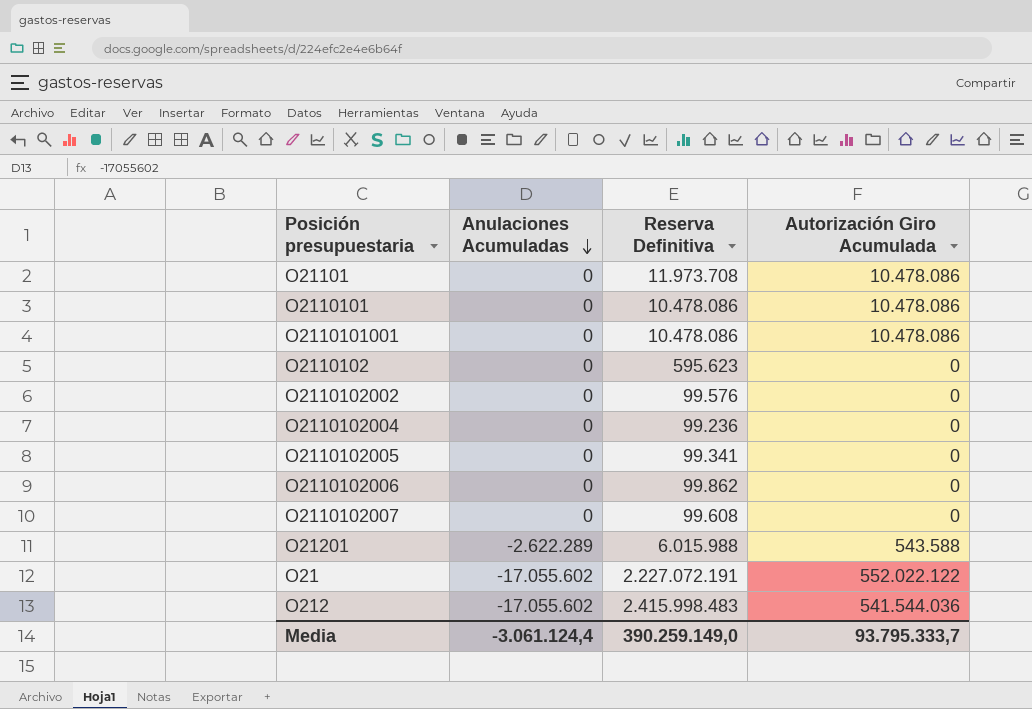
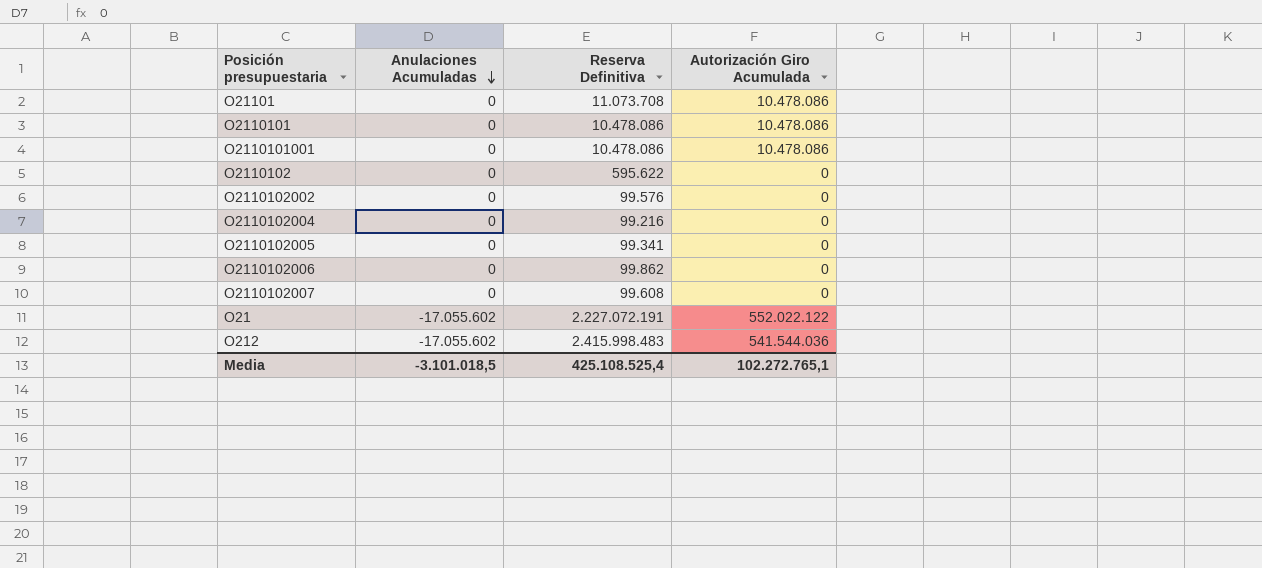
row O21201: -2.622.289 | 6.015.988 | 543.588 -> none
O21101 | Reserva Definitiva: 11.973.708 -> 11.073.708
O2110102 | Reserva Definitiva: 595.623 -> 595.622
O2110102004 | Reserva Definitiva: 99.236 -> 99.216
Media | Anulaciones Acumuladas: -3.061.124,4 -> -3.101.018,5
Media | Reserva Definitiva: 390.259.149,0 -> 425.108.525,4
Media | Autorización Giro Acumulada: 93.795.333,7 -> 102.272.765,1

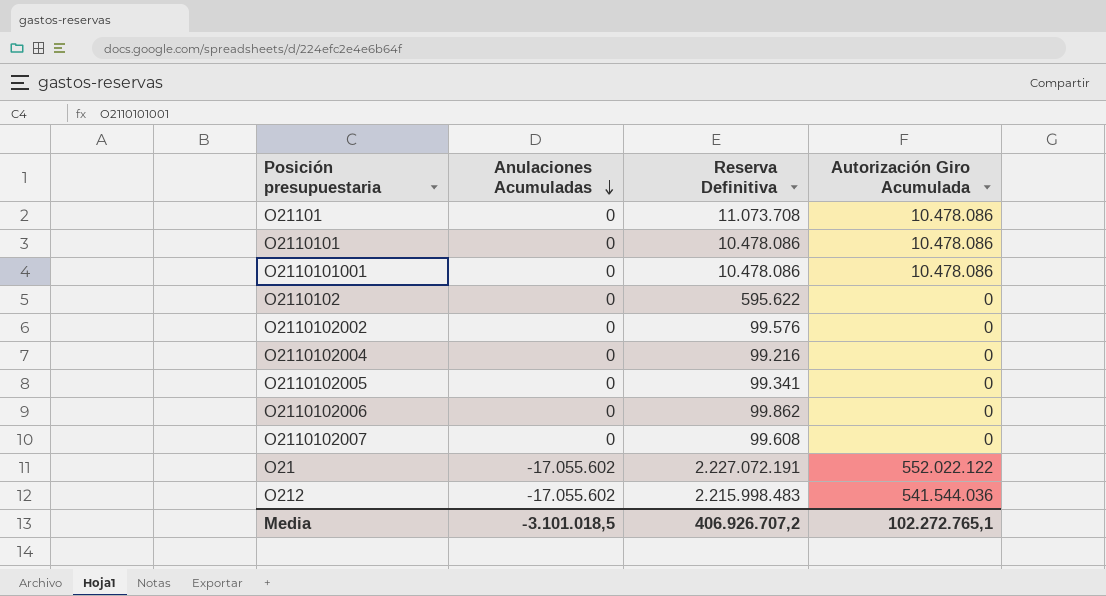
O212 | Reserva Definitiva: 2.415.998.483 -> 2.215.998.483
Media | Reserva Definitiva: 425.108.525,4 -> 406.926.707,2

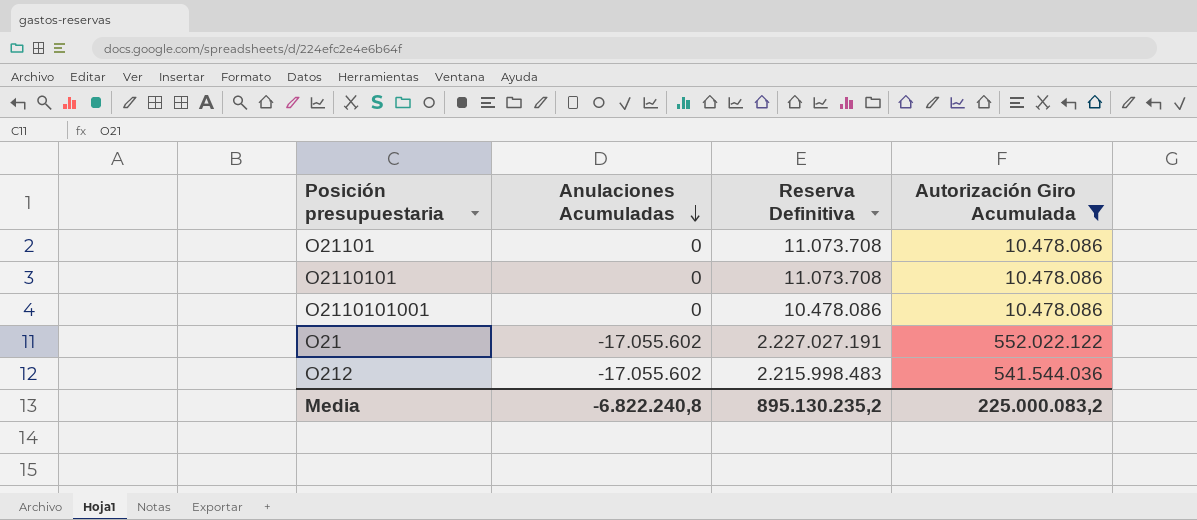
filter: none -> Autorización Giro Acumulada != 0
O2110101 | Reserva Definitiva: 10.478.086 -> 11.073.708
O21 | Reserva Definitiva: 2.227.072.191 -> 2.227.027.191
Media | Anulaciones Acumuladas: -3.101.018,5 -> -6.822.240,8
Media | Reserva Definitiva: 406.926.707,2 -> 895.130.235,2
Media | Autorización Giro Acumulada: 102.272.765,1 -> 225.000.083,2

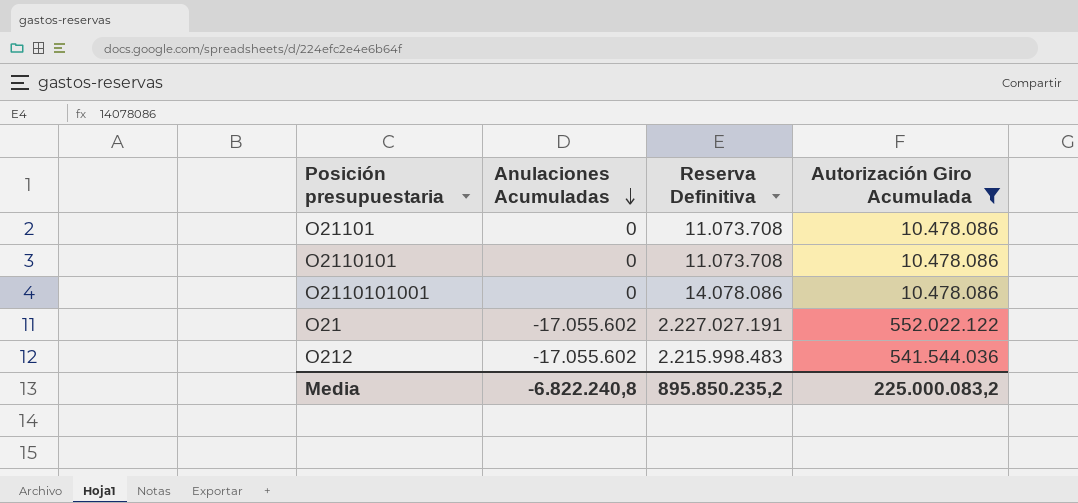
O2110101001 | Reserva Definitiva: 10.478.086 -> 14.078.086
Media | Reserva Definitiva: 895.130.235,2 -> 895.850.235,2

